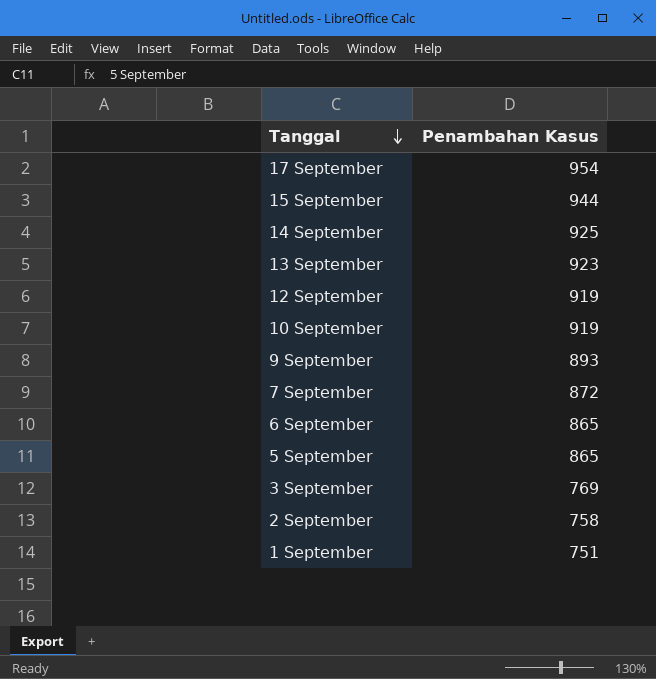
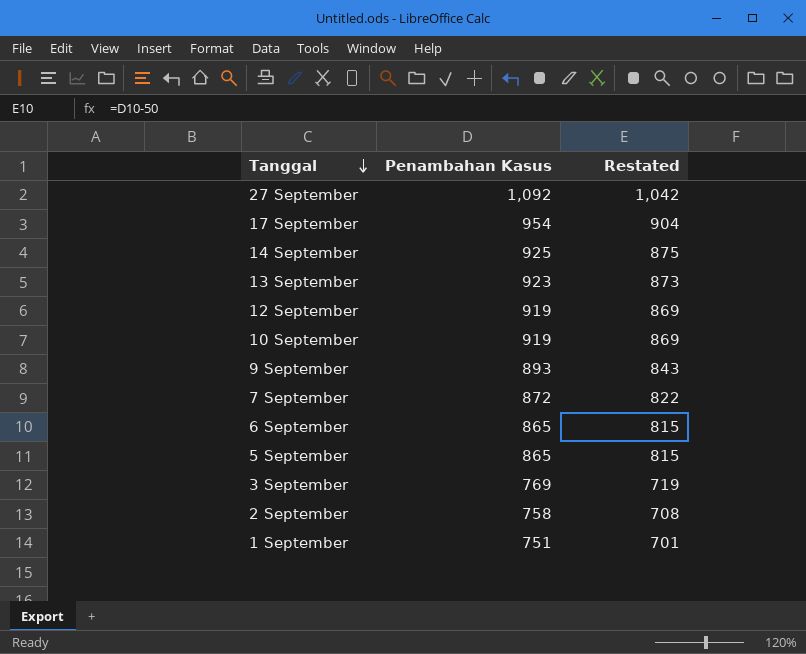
column Restated | formula: none -> [Penambahan Kasus] - 50
row 15 September: 944 -> none
row 27 September: none -> 1,092 | 1,042

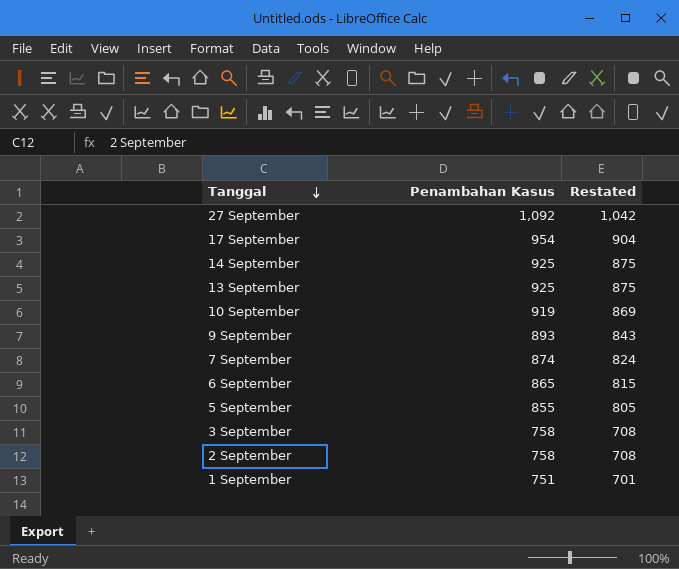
row 12 September: 919 | 869 -> none
13 September | Penambahan Kasus: 923 -> 925
13 September | Restated: 873 -> 875
7 September | Penambahan Kasus: 872 -> 874
7 September | Restated: 822 -> 824
5 September | Penambahan Kasus: 865 -> 855
5 September | Restated: 815 -> 805
3 September | Penambahan Kasus: 769 -> 758
3 September | Restated: 719 -> 708

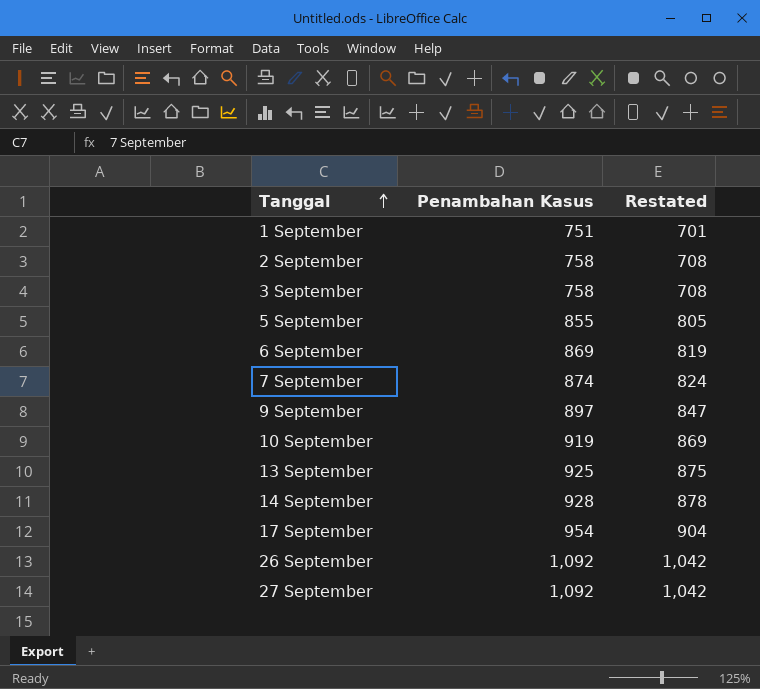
row order: Tanggal descending -> Tanggal ascending
6 September | Penambahan Kasus: 865 -> 869
6 September | Restated: 815 -> 819
9 September | Penambahan Kasus: 893 -> 897
9 September | Restated: 843 -> 847
14 September | Penambahan Kasus: 925 -> 928
14 September | Restated: 875 -> 878
row 26 September: none -> 1,092 | 1,042

